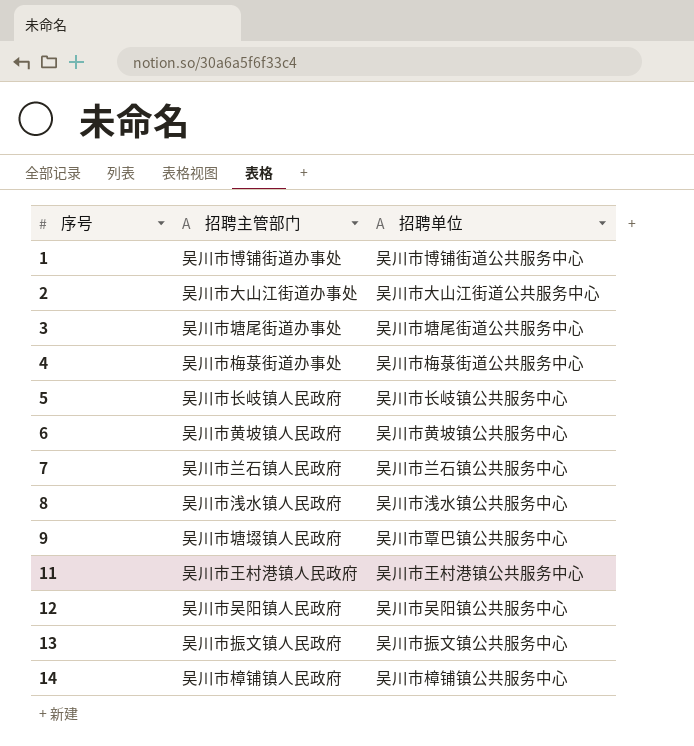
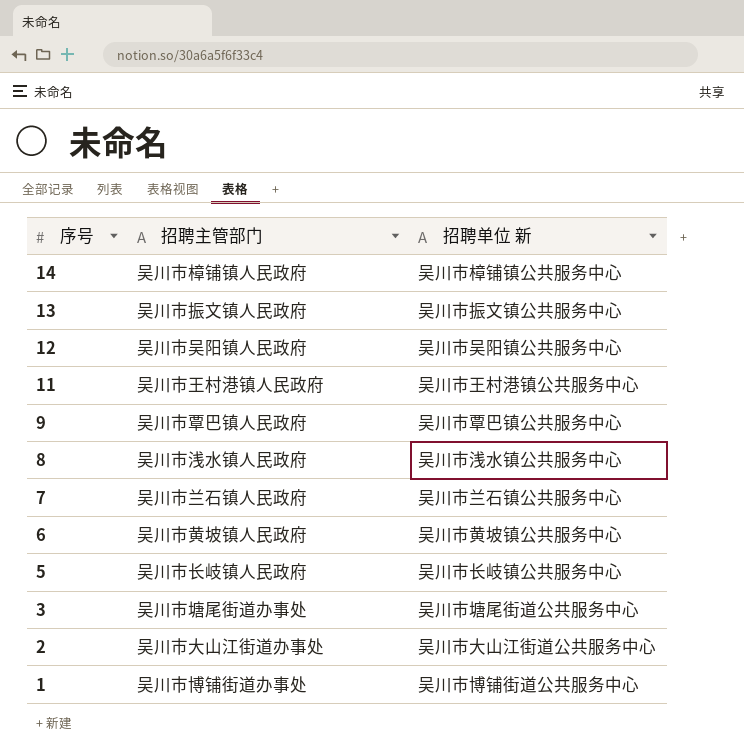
row order: 序号 ascending -> 序号 descending
column name: 招聘单位 -> 招聘单位 新
row 4: 吴川市梅菉街道办事处 | 吴川市梅菉街道公共服务中心 -> none
9 | 招聘主管部门: 吴川市塘㙍镇人民政府 -> 吴川市覃巴镇人民政府

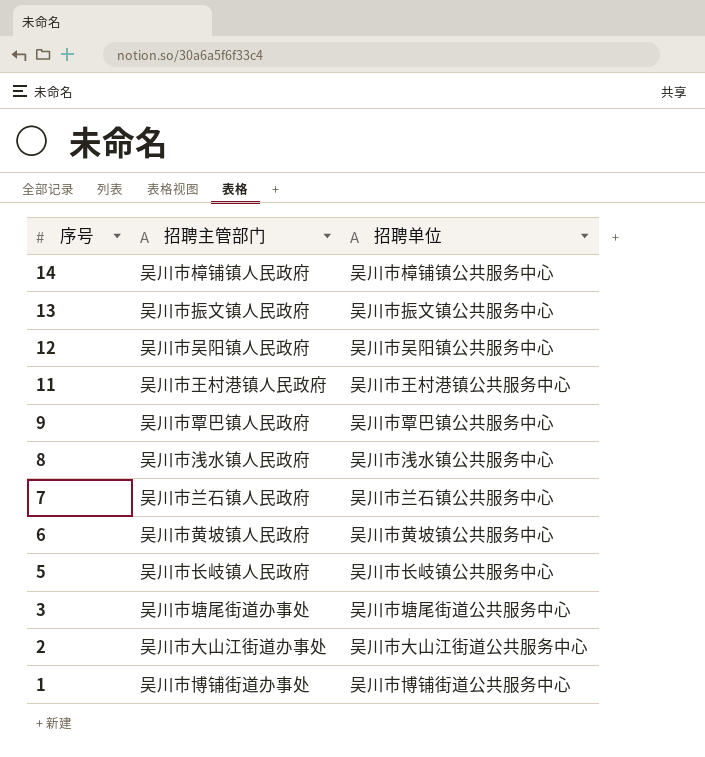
column name: 招聘单位 新 -> 招聘单位

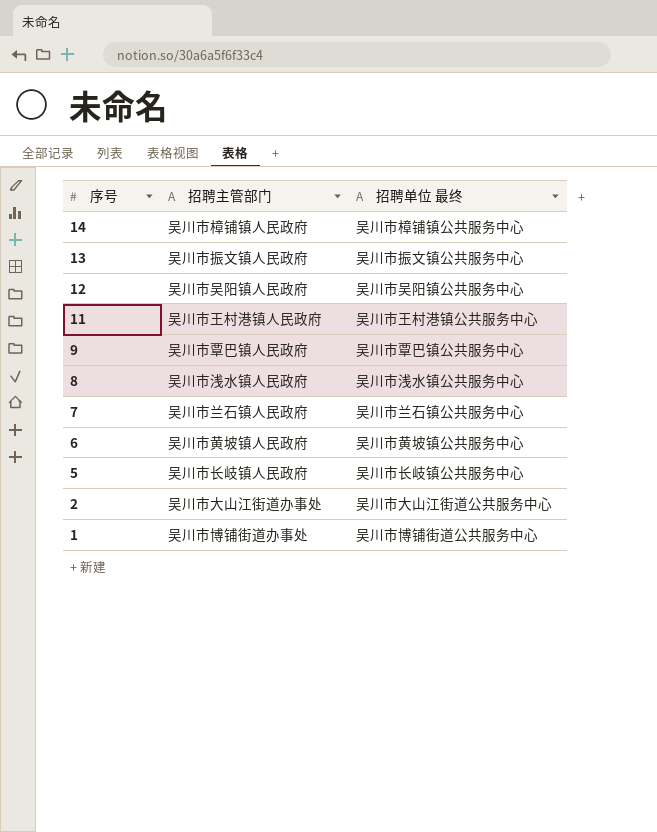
column name: 招聘单位 -> 招聘单位 最终
row 3: 吴川市塘尾街道办事处 | 吴川市塘尾街道公共服务中心 -> none

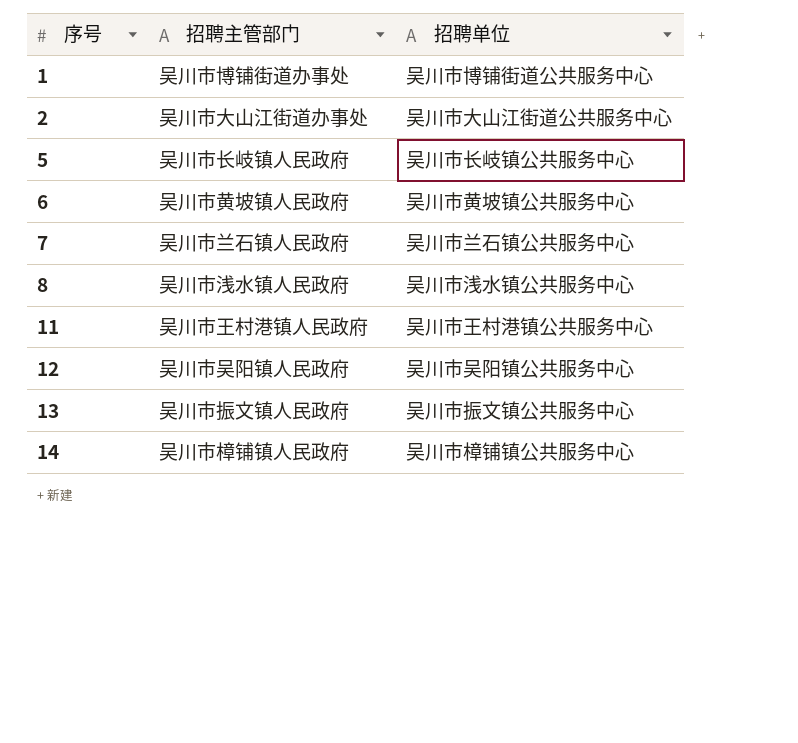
row order: 序号 descending -> 序号 ascending
column name: 招聘单位 最终 -> 招聘单位
row 9: 吴川市覃巴镇人民政府 | 吴川市覃巴镇公共服务中心 -> none

